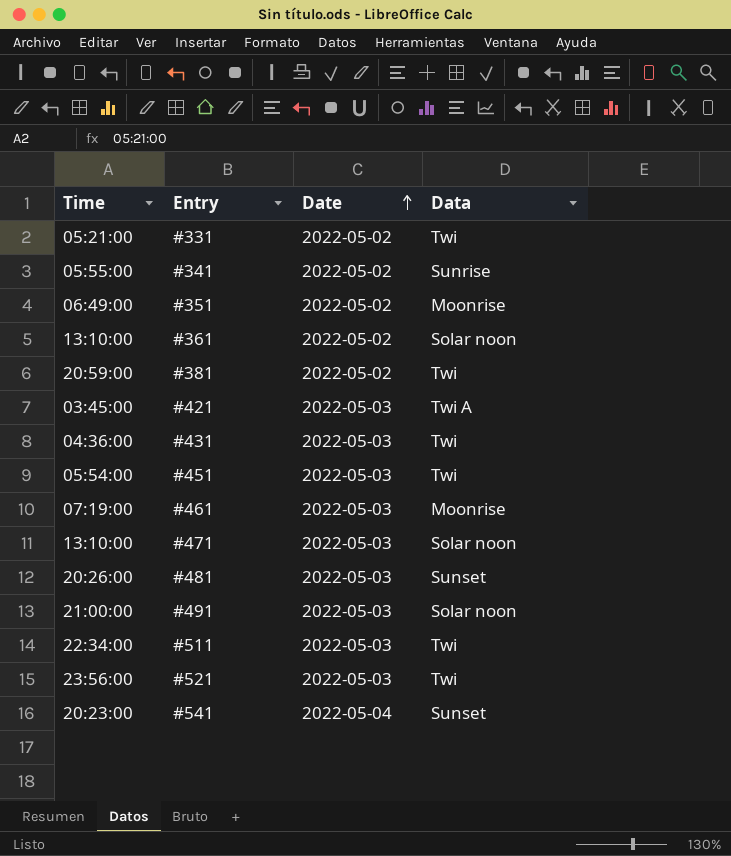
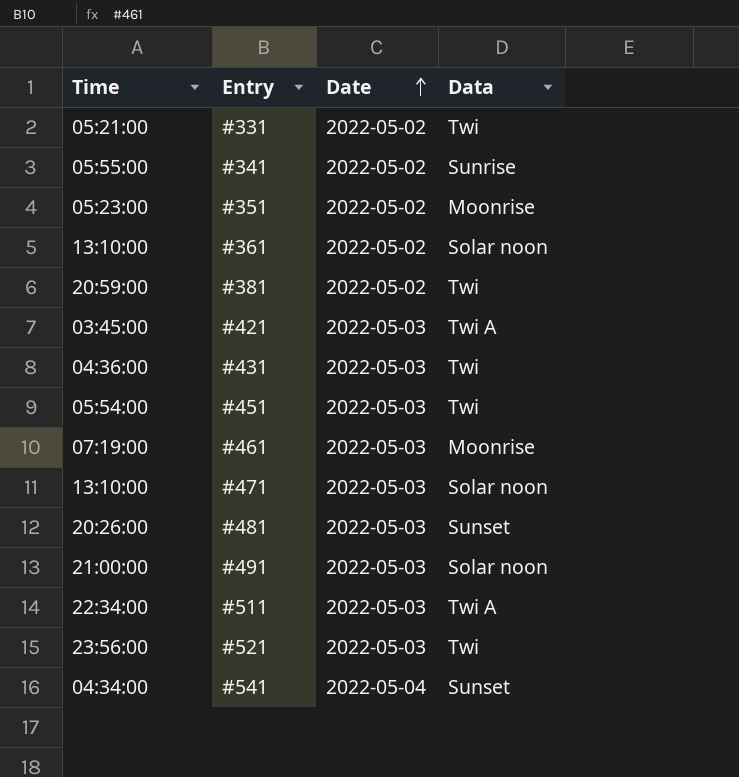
#351 | Time: 06:49:00 -> 05:23:00
#511 | Data: Twi -> Twi A
#541 | Time: 20:23:00 -> 04:34:00

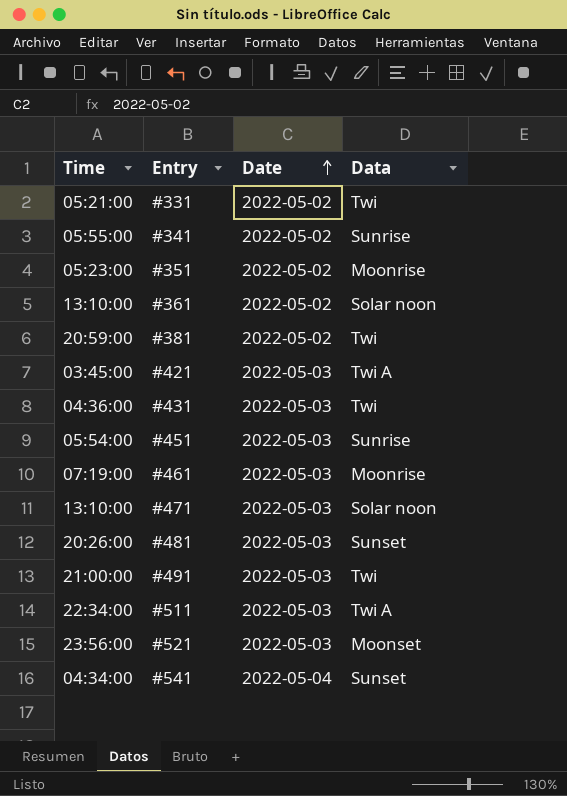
#451 | Data: Twi -> Sunrise
#491 | Data: Solar noon -> Twi
#521 | Data: Twi -> Moonset

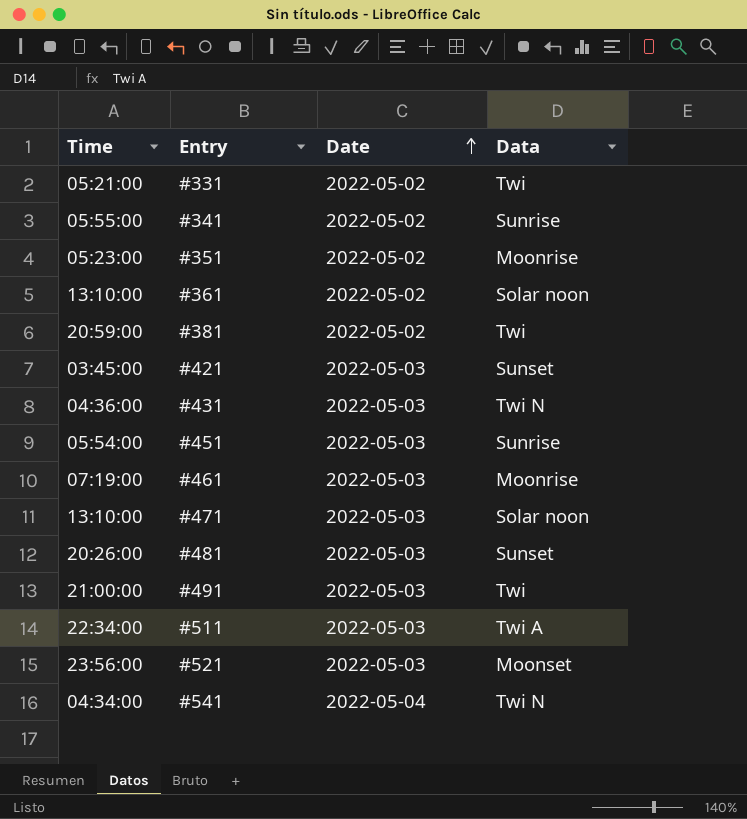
#421 | Data: Twi A -> Sunset
#431 | Data: Twi -> Twi N
#541 | Data: Sunset -> Twi N

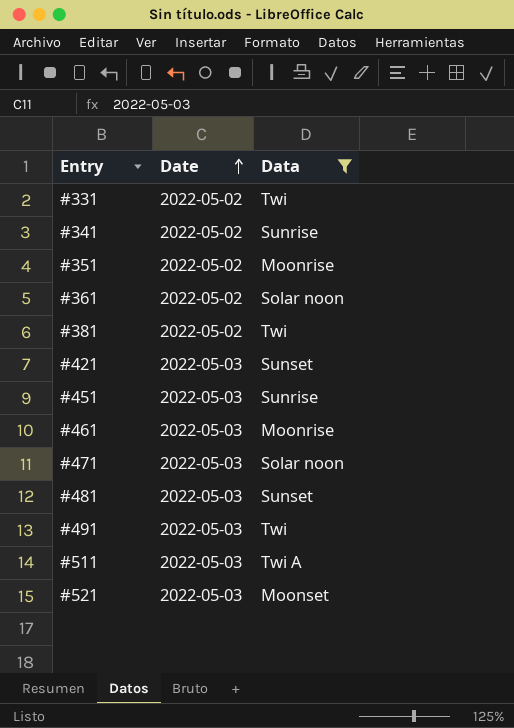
filter: none -> Data != Twi N
column Time | position: 1 -> none

